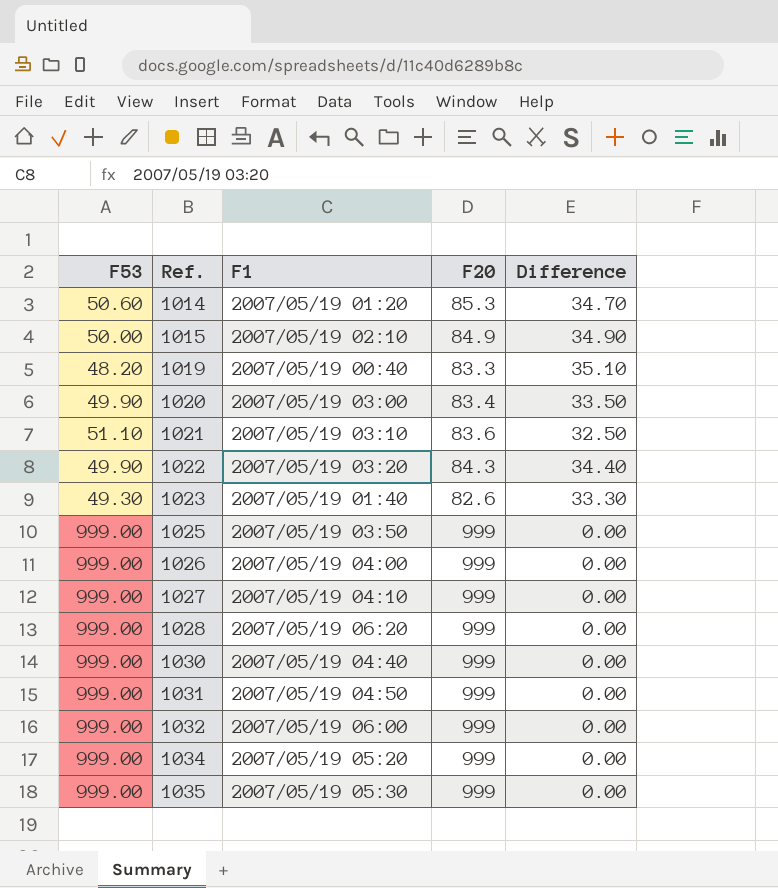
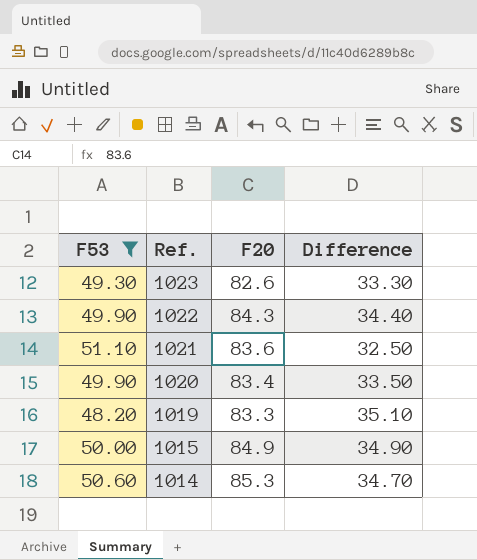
filter: none -> F53 != 999.00
row order: Ref. ascending -> Ref. descending
column F1 | position: 3 -> none

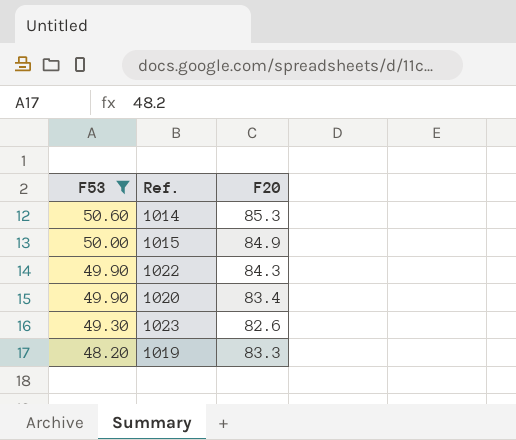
row order: Ref. descending -> F53 descending
column Difference | formula: [F20] - [F53] -> none
row 1021: 51.10 | 83.6 | 32.50 -> none

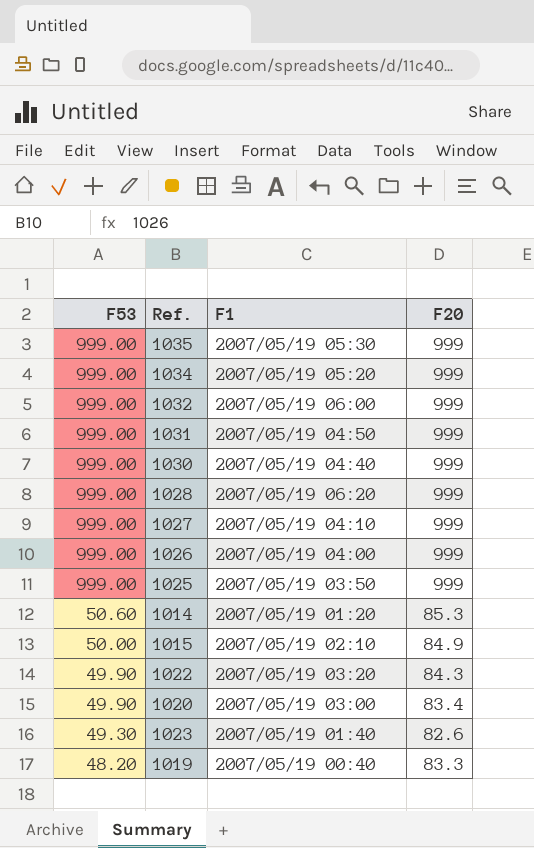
filter: F53 != 999.00 -> none
column F1 | position: none -> 3

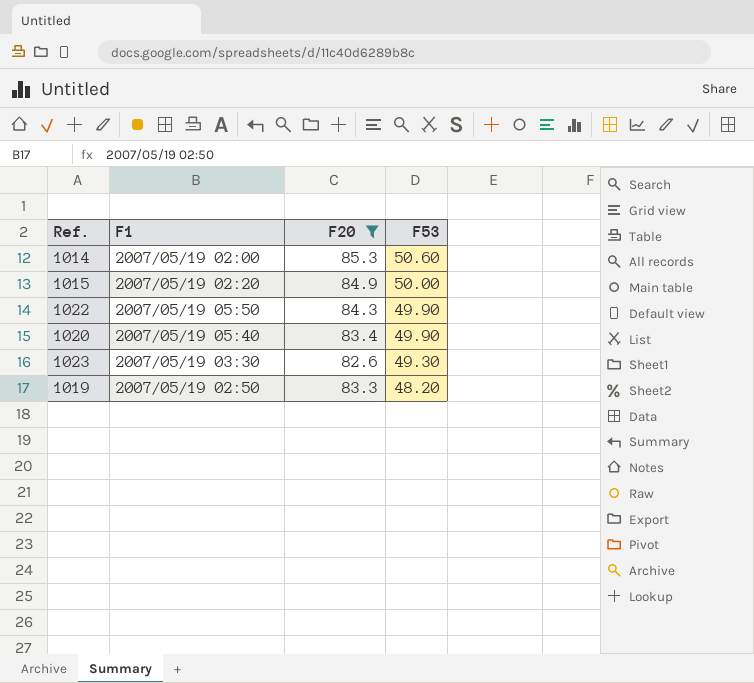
filter: none -> F20 != 999
column F53 | position: 1 -> 4
1014 | F1: 2007/05/19 01:20 -> 2007/05/19 02:00
1015 | F1: 2007/05/19 02:10 -> 2007/05/19 02:20
1022 | F1: 2007/05/19 03:20 -> 2007/05/19 05:50
1020 | F1: 2007/05/19 03:00 -> 2007/05/19 05:40
1023 | F1: 2007/05/19 01:40 -> 2007/05/19 03:30
1019 | F1: 2007/05/19 00:40 -> 2007/05/19 02:50

